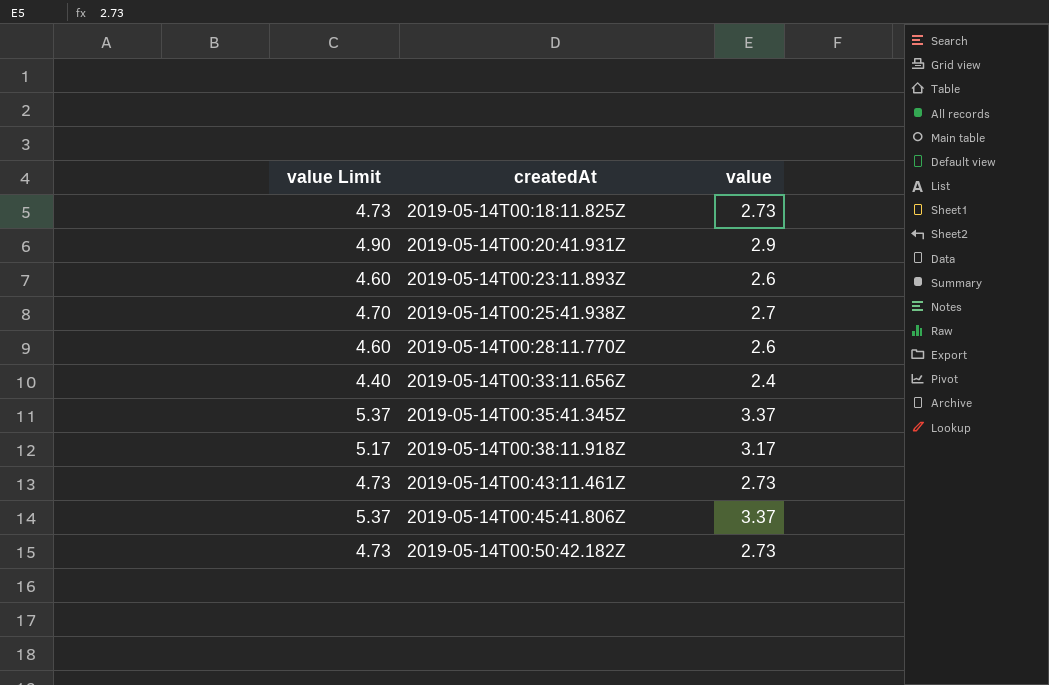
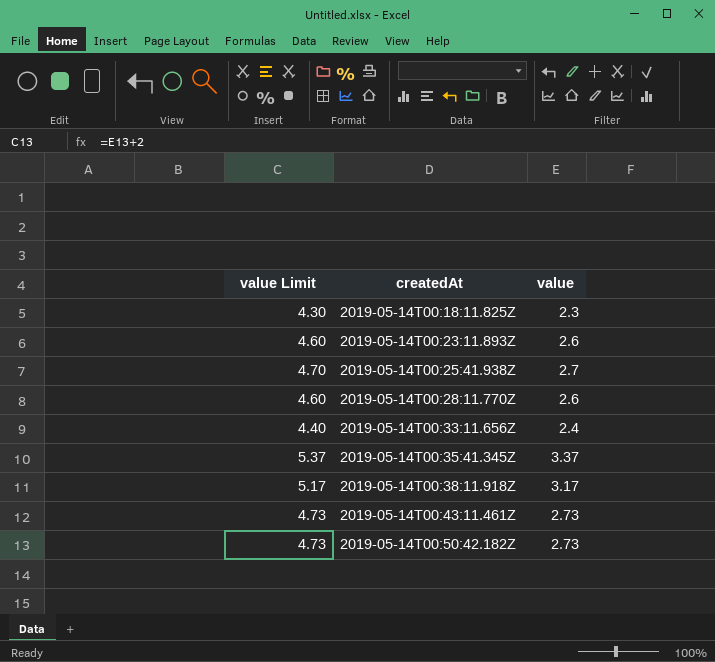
row 2019-05-14T00:20:41.931Z: 4.90 | 2.9 -> none
row 2019-05-14T00:45:41.806Z: 5.37 | 3.37 -> none
2019-05-14T00:18:11.825Z | value Limit: 4.73 -> 4.30
2019-05-14T00:18:11.825Z | value: 2.73 -> 2.3

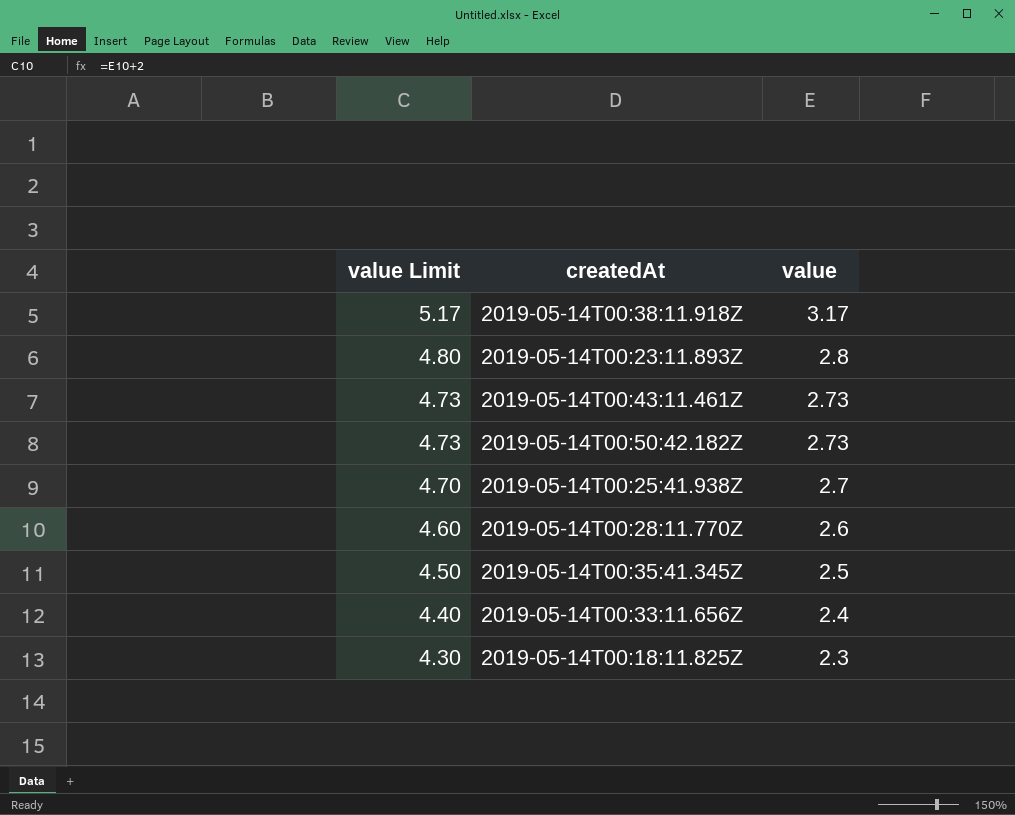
row order: createdAt ascending -> value Limit descending
2019-05-14T00:23:11.893Z | value Limit: 4.60 -> 4.80
2019-05-14T00:23:11.893Z | value: 2.6 -> 2.8
2019-05-14T00:35:41.345Z | value Limit: 5.37 -> 4.50
2019-05-14T00:35:41.345Z | value: 3.37 -> 2.5

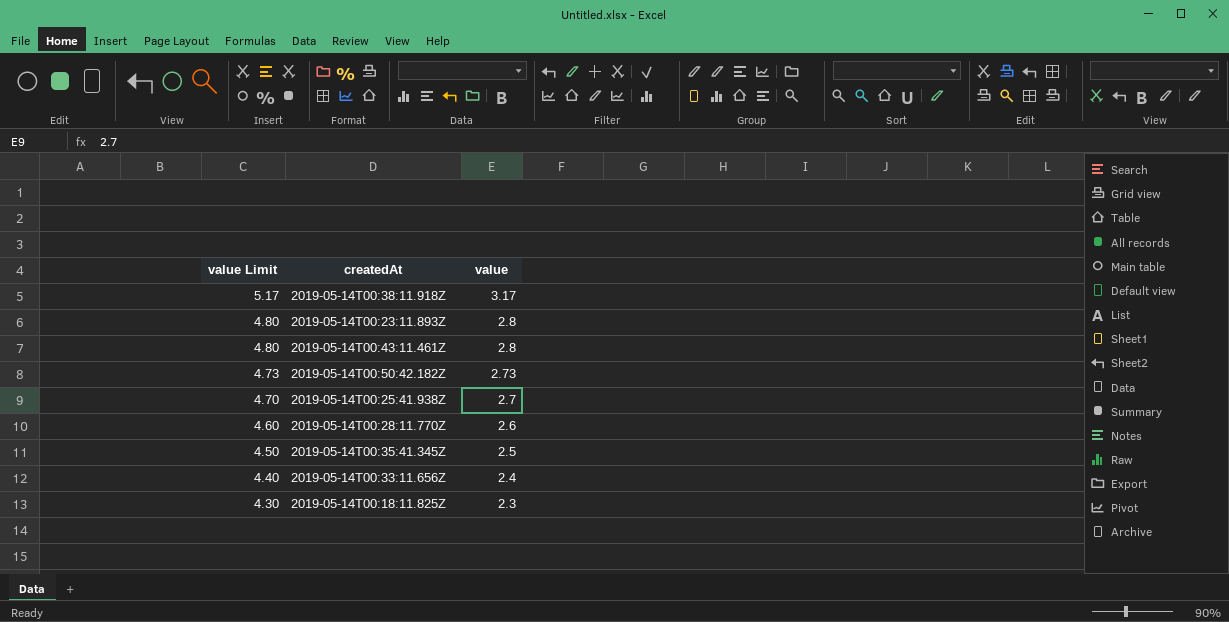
2019-05-14T00:43:11.461Z | value Limit: 4.73 -> 4.80
2019-05-14T00:43:11.461Z | value: 2.73 -> 2.8

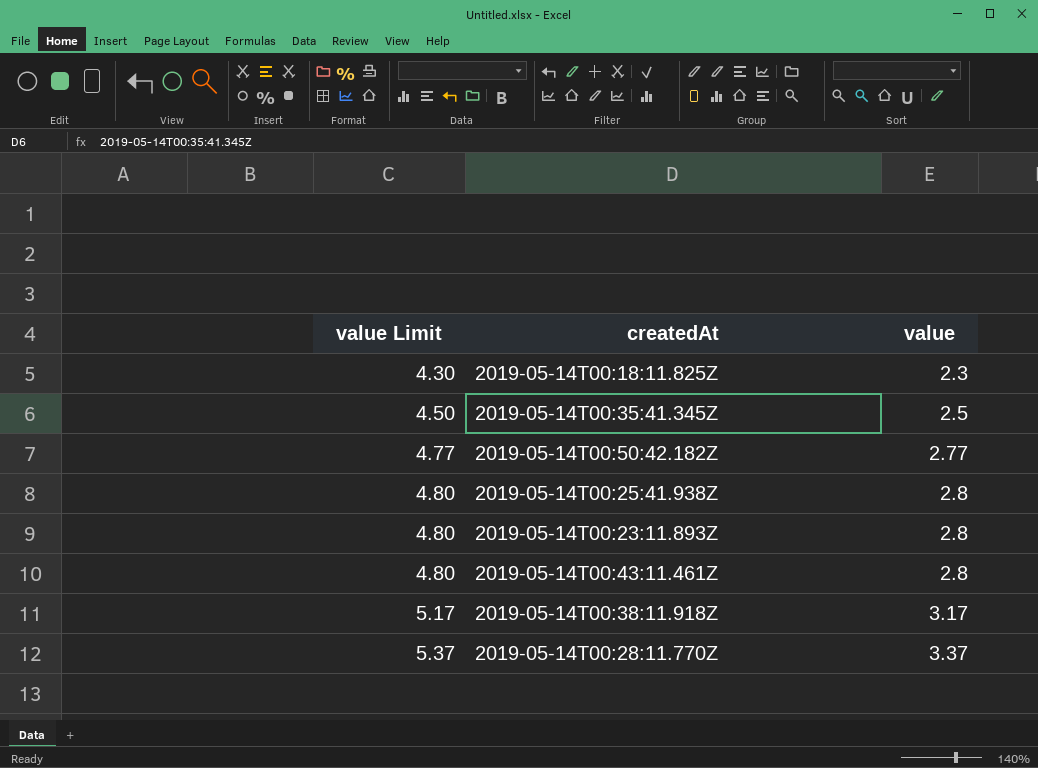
row order: value Limit descending -> value Limit ascending
row 2019-05-14T00:33:11.656Z: 4.40 | 2.4 -> none
2019-05-14T00:50:42.182Z | value Limit: 4.73 -> 4.77
2019-05-14T00:50:42.182Z | value: 2.73 -> 2.77
2019-05-14T00:25:41.938Z | value Limit: 4.70 -> 4.80
2019-05-14T00:25:41.938Z | value: 2.7 -> 2.8
2019-05-14T00:28:11.770Z | value Limit: 4.60 -> 5.37
2019-05-14T00:28:11.770Z | value: 2.6 -> 3.37

